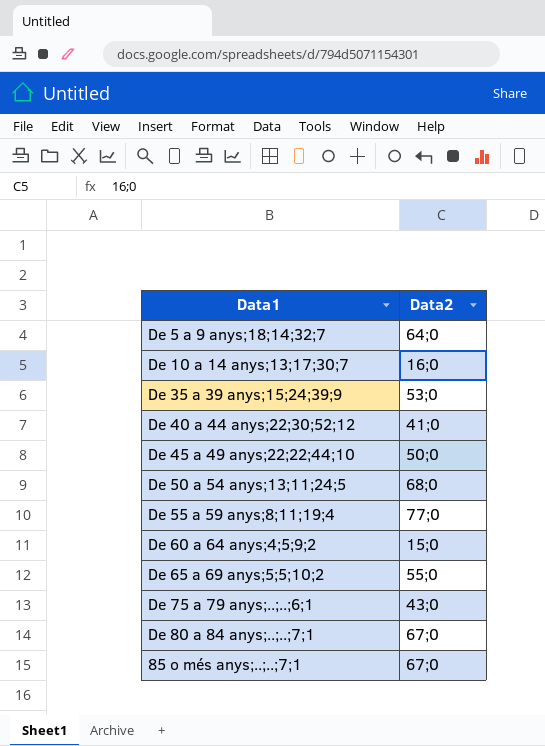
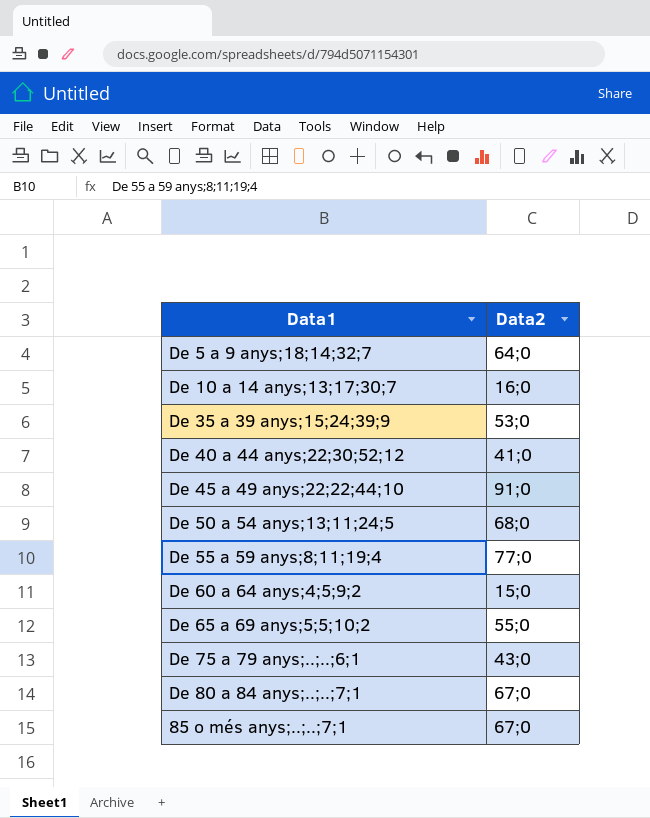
De 45 a 49 anys;22;22;44;10 | Data2: 50;0 -> 91;0

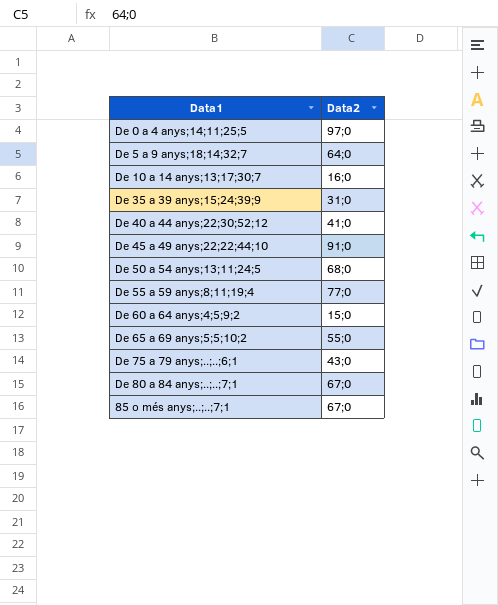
row De 0 a 4 anys;14;11;25;5: none -> 97;0
De 35 a 39 anys;15;24;39;9 | Data2: 53;0 -> 31;0

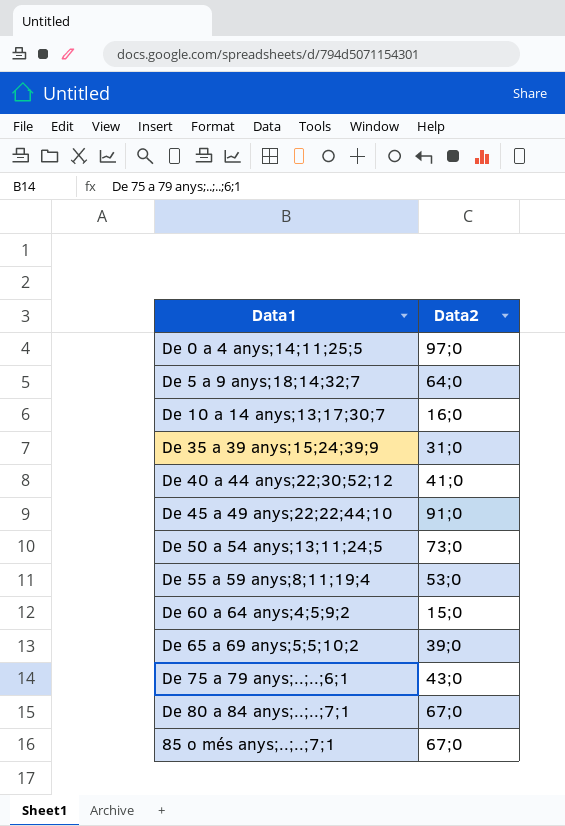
De 50 a 54 anys;13;11;24;5 | Data2: 68;0 -> 73;0
De 55 a 59 anys;8;11;19;4 | Data2: 77;0 -> 53;0
De 65 a 69 anys;5;5;10;2 | Data2: 55;0 -> 39;0

